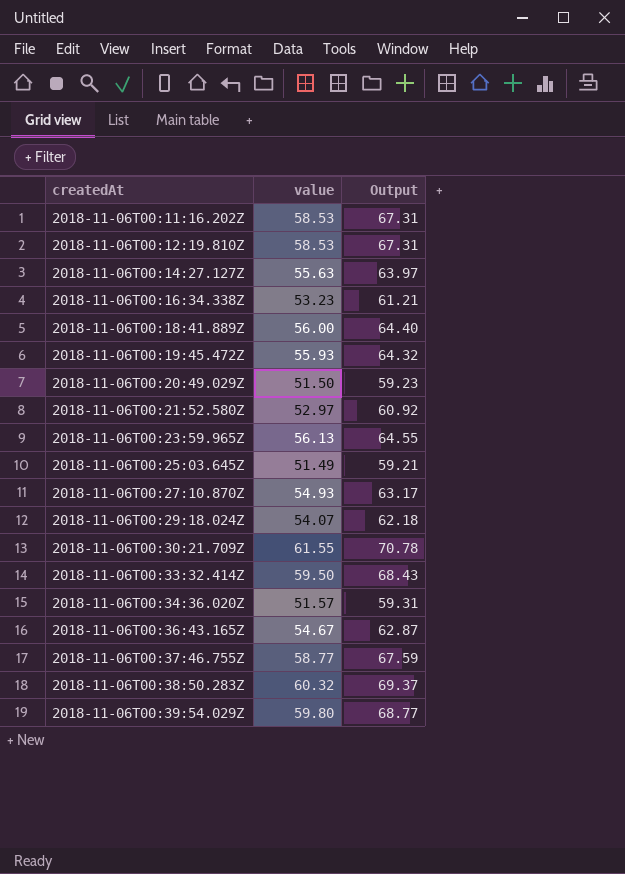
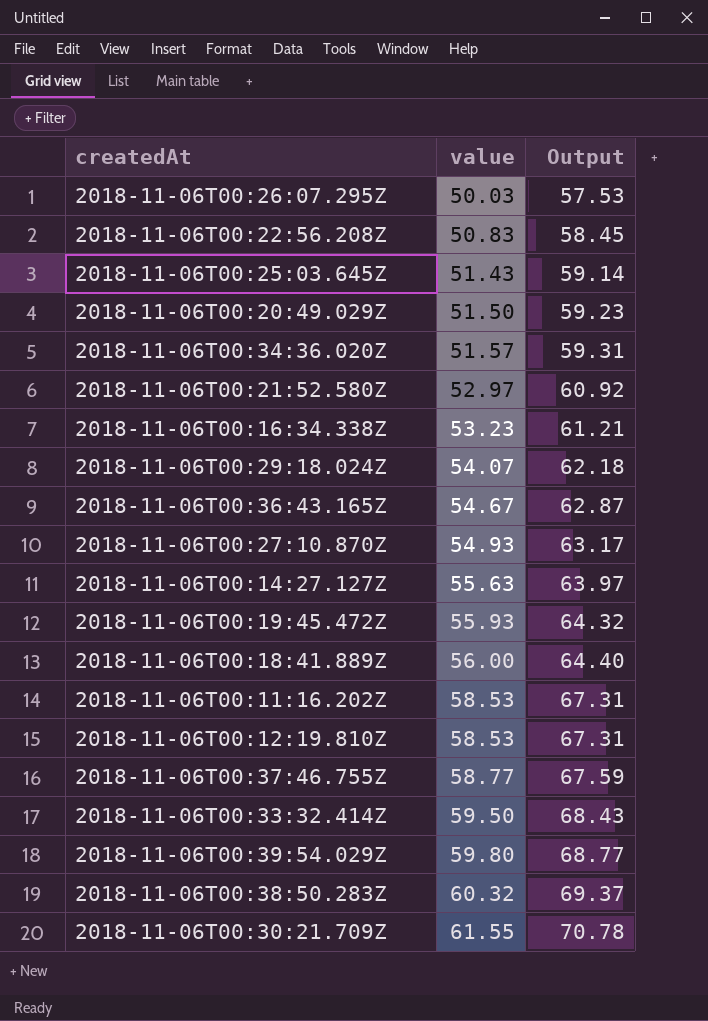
row order: createdAt ascending -> value ascending
row 2018-11-06T00:23:59.965Z: 56.13 | 64.55 -> none
row 2018-11-06T00:26:07.295Z: none -> 50.03 | 57.53
row 2018-11-06T00:22:56.208Z: none -> 50.83 | 58.45
2018-11-06T00:25:03.645Z | value: 51.49 -> 51.43
2018-11-06T00:25:03.645Z | Output: 59.21 -> 59.14

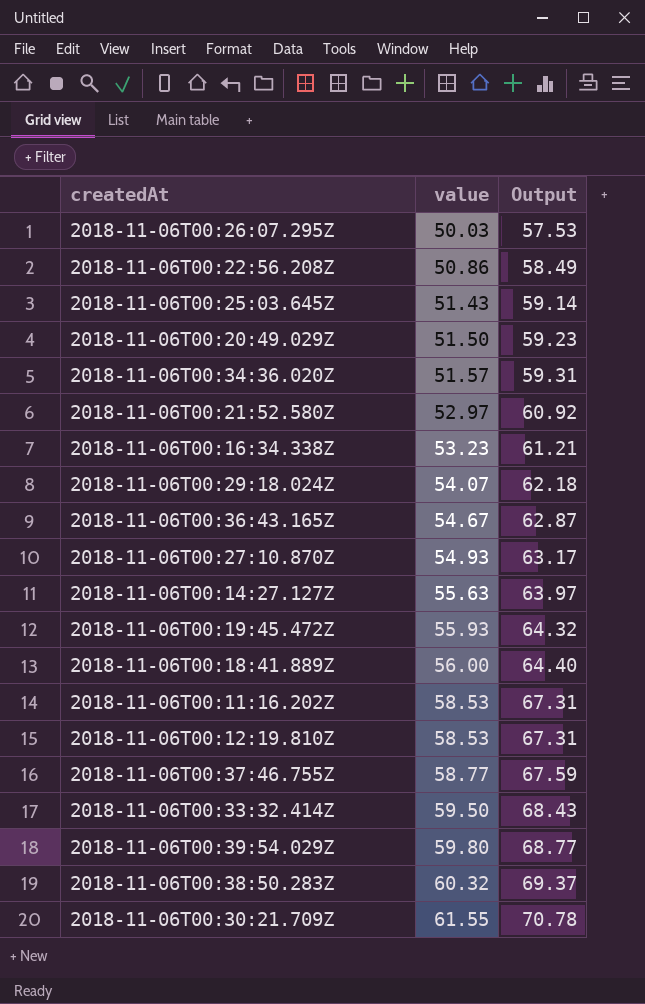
2018-11-06T00:22:56.208Z | value: 50.83 -> 50.86
2018-11-06T00:22:56.208Z | Output: 58.45 -> 58.49

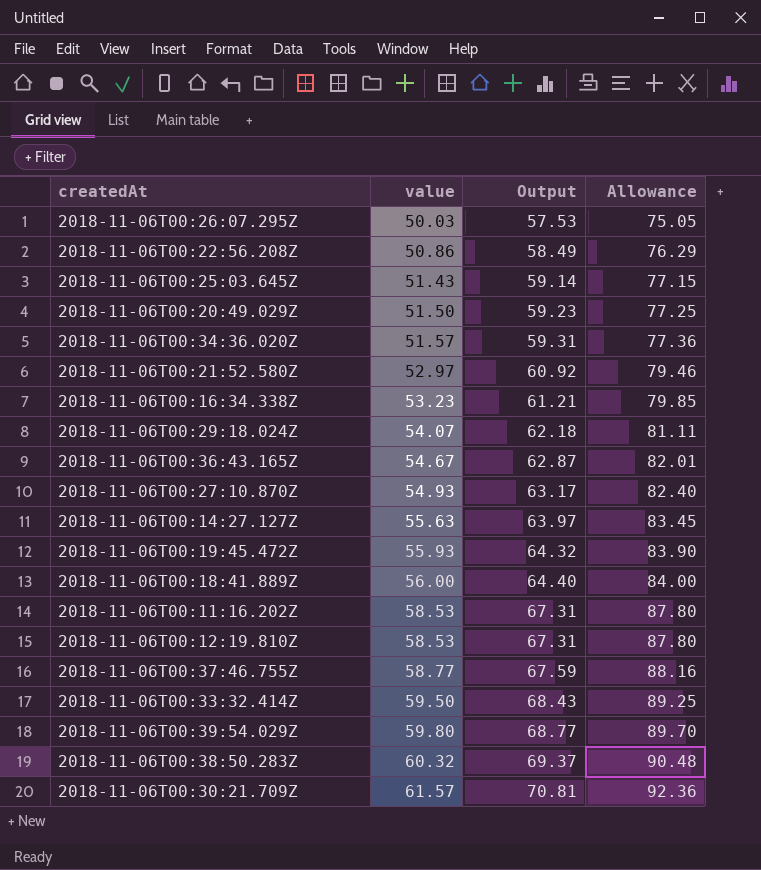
column Allowance | formula: none -> [value] * 1.5
2018-11-06T00:30:21.709Z | value: 61.55 -> 61.57
2018-11-06T00:30:21.709Z | Output: 70.78 -> 70.81

